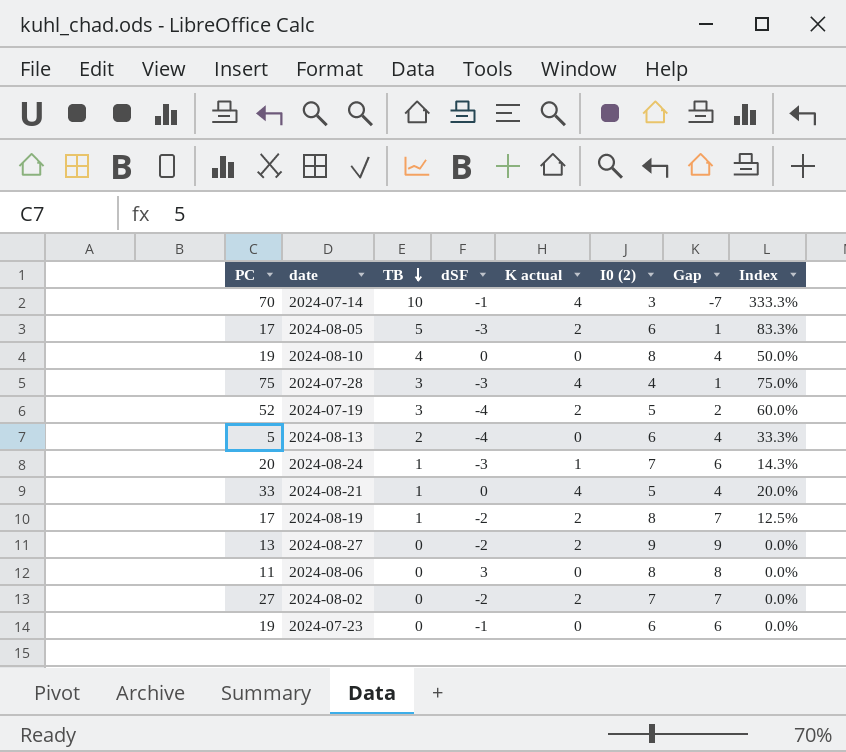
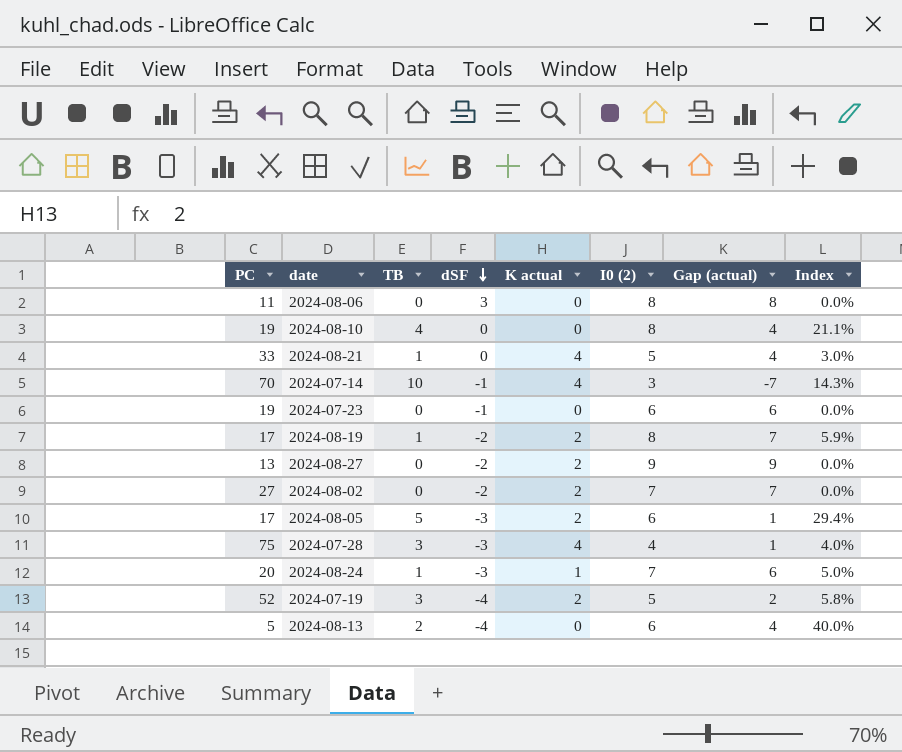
row order: TB descending -> dSF descending
column name: Gap -> Gap (actual)
column Index | formula: [TB] / [I0 (2)] -> [TB] / [PC]

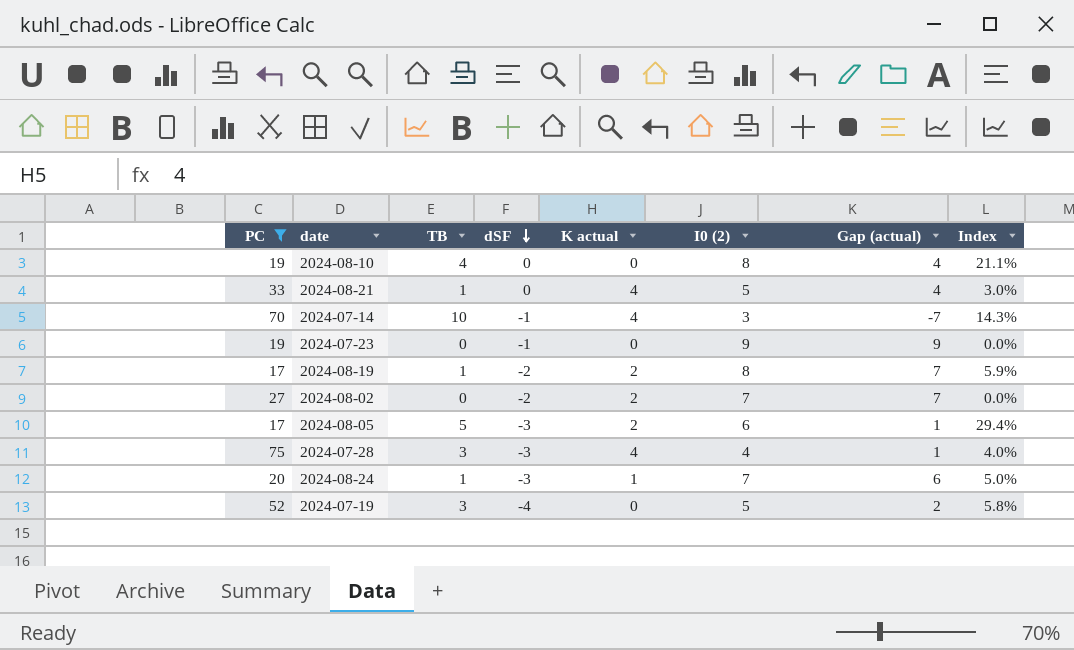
filter: none -> PC >= 17
2024-07-23 | I0 (2): 6 -> 9
2024-07-23 | Gap (actual): 6 -> 9
2024-07-19 | K actual: 2 -> 0

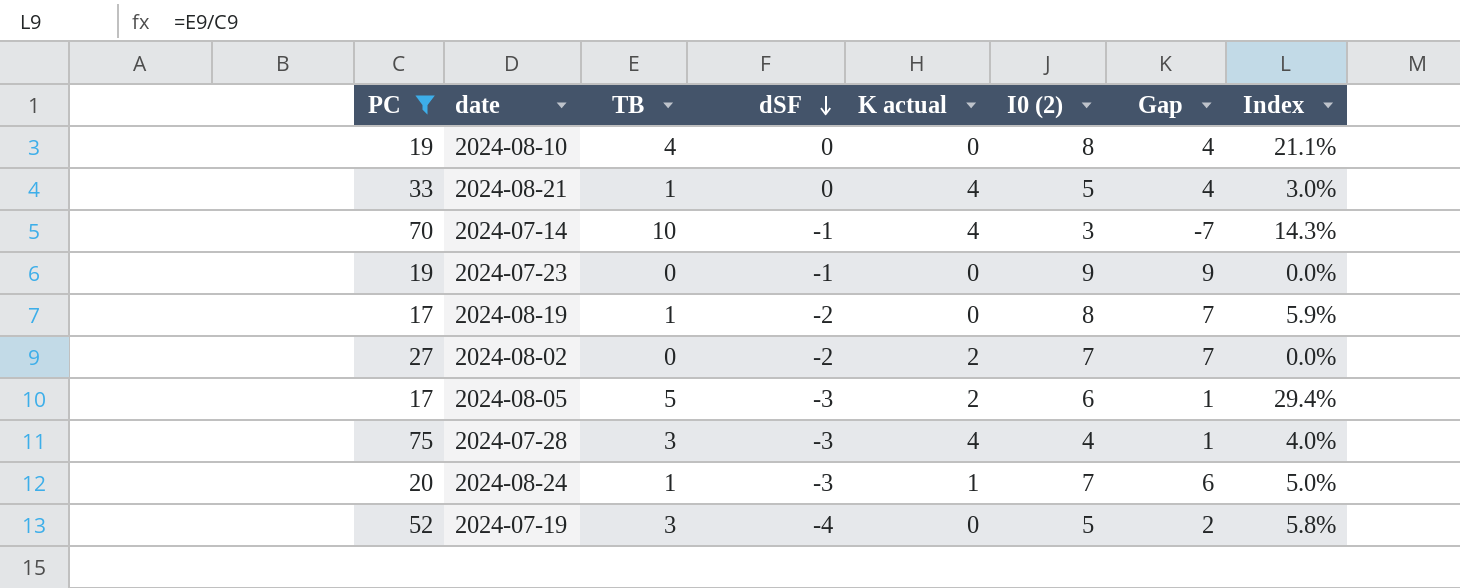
column name: Gap (actual) -> Gap
2024-08-19 | K actual: 2 -> 0

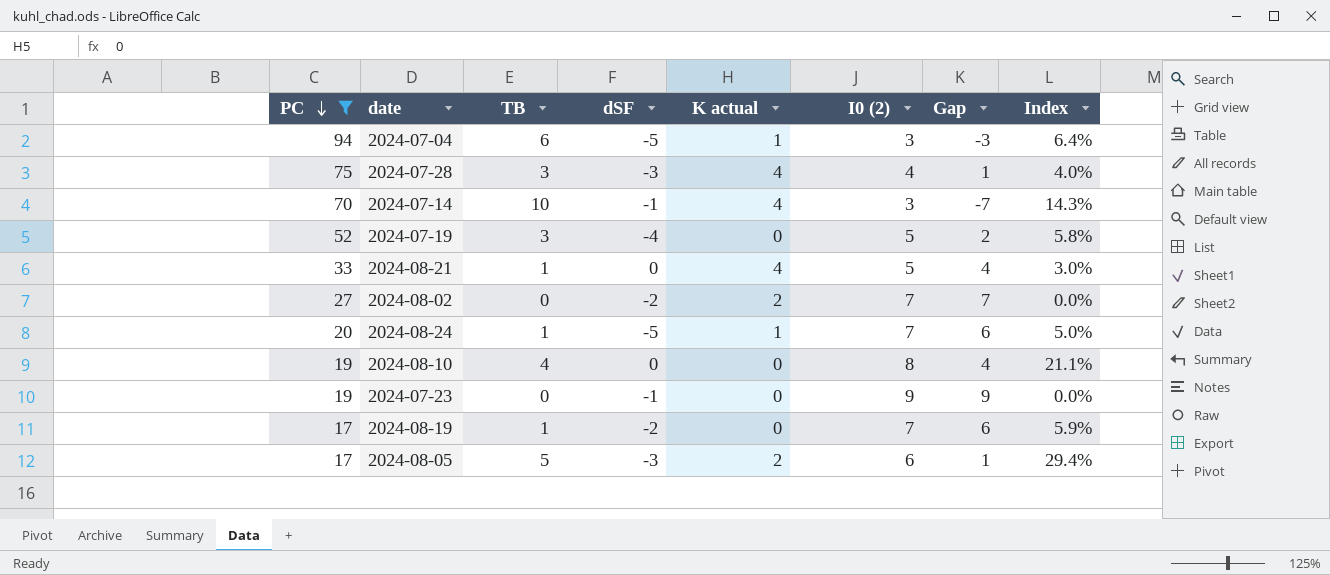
row order: dSF descending -> PC descending
row 2024-07-04: none -> 94 | 6 | -5 | 1 | 3 | -3 | 6.4%
2024-08-24 | dSF: -3 -> -5
2024-08-19 | I0 (2): 8 -> 7
2024-08-19 | Gap: 7 -> 6

